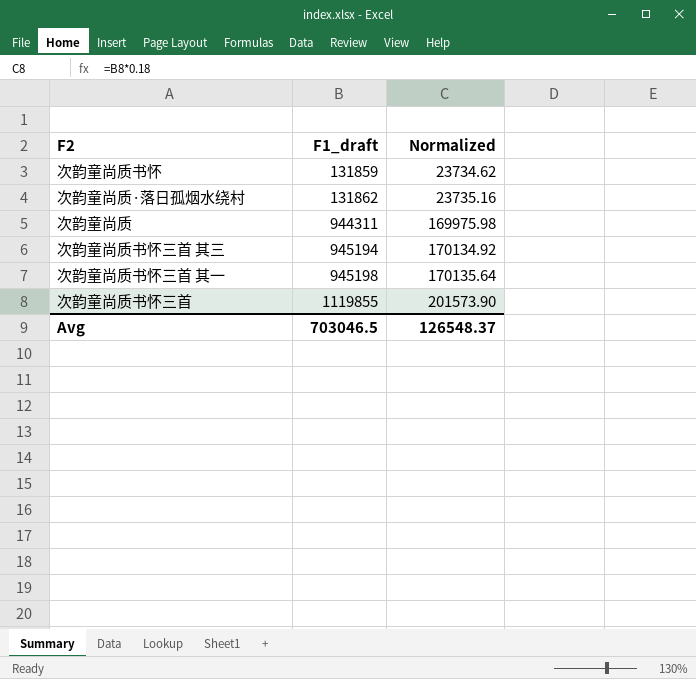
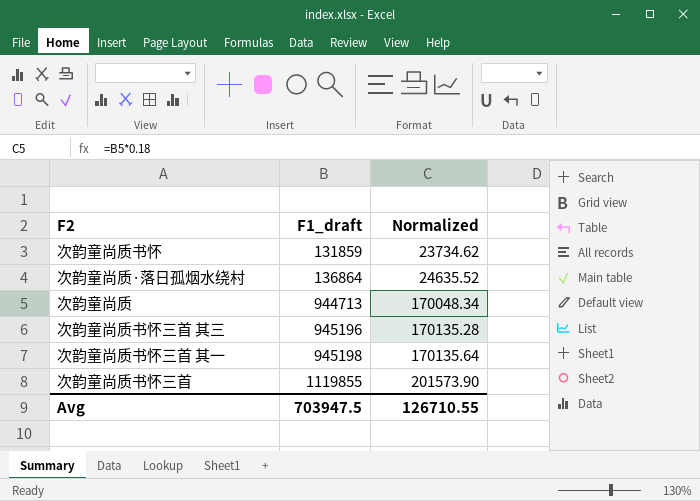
次韵童尚质·落日孤烟水绕村 | F1_draft: 131862 -> 136864
次韵童尚质·落日孤烟水绕村 | Normalized: 23735.16 -> 24635.52
次韵童尚质 | F1_draft: 944311 -> 944713
次韵童尚质 | Normalized: 169975.98 -> 170048.34
次韵童尚质书怀三首 其三 | F1_draft: 945194 -> 945196
次韵童尚质书怀三首 其三 | Normalized: 170134.92 -> 170135.28
Avg | F1_draft: 703046.5 -> 703947.5
Avg | Normalized: 126548.37 -> 126710.55

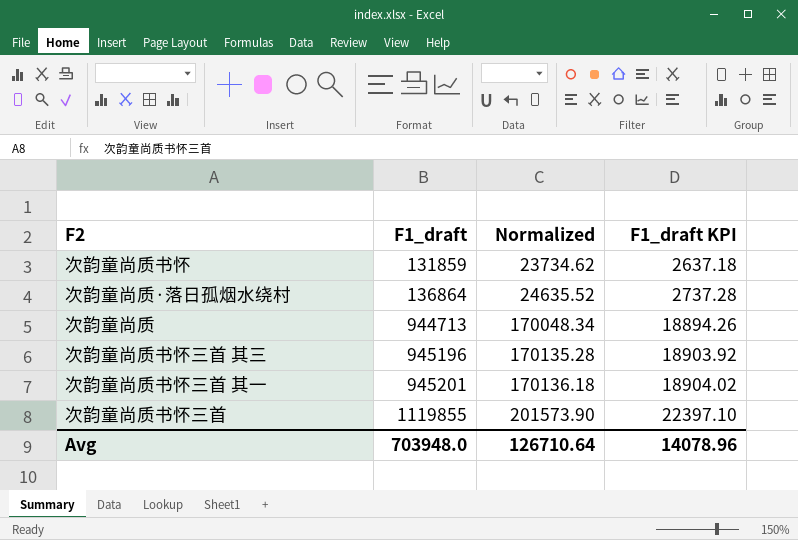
column F1_draft KPI | formula: none -> [F1_draft] * 0.02
次韵童尚质书怀三首 其一 | F1_draft: 945198 -> 945201
次韵童尚质书怀三首 其一 | Normalized: 170135.64 -> 170136.18
Avg | F1_draft: 703947.5 -> 703948.0
Avg | Normalized: 126710.55 -> 126710.64

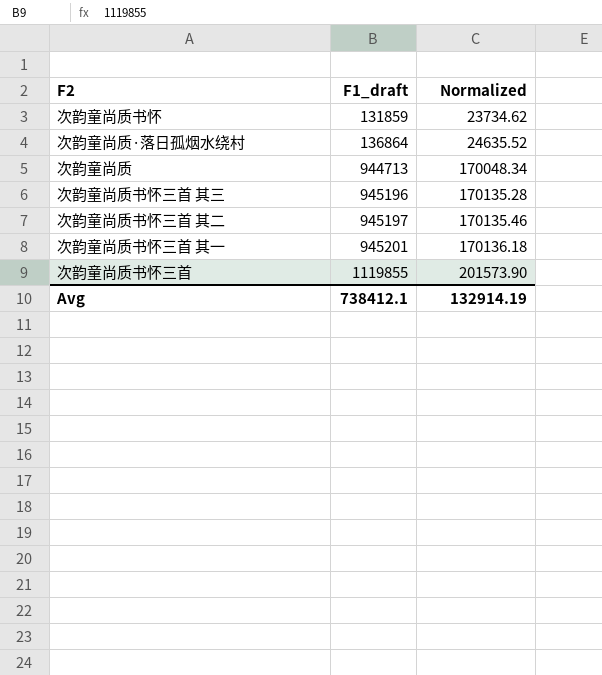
column F1_draft KPI | formula: [F1_draft] * 0.02 -> none
row 次韵童尚质书怀三首 其二: none -> 945197 | 170135.46
Avg | F1_draft: 703948.0 -> 738412.1
Avg | Normalized: 126710.64 -> 132914.19

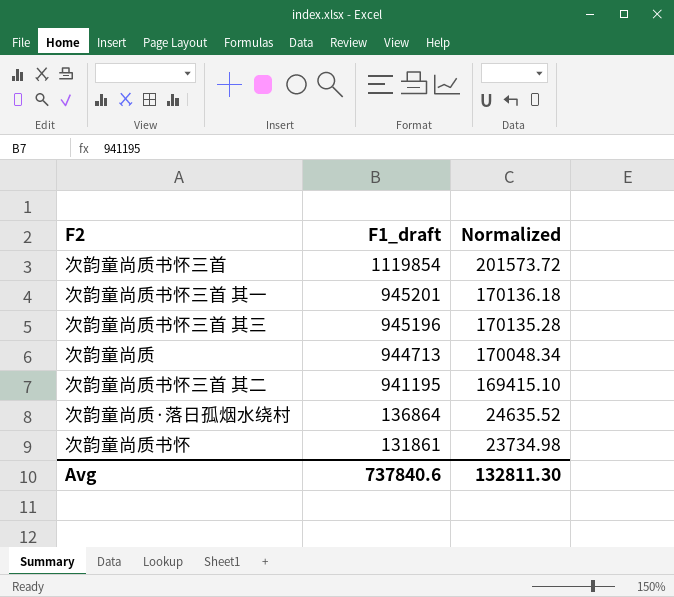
row order: F1_draft ascending -> F1_draft descending
次韵童尚质书怀三首 | F1_draft: 1119855 -> 1119854
次韵童尚质书怀三首 | Normalized: 201573.90 -> 201573.72
次韵童尚质书怀三首 其二 | F1_draft: 945197 -> 941195
次韵童尚质书怀三首 其二 | Normalized: 170135.46 -> 169415.10
次韵童尚质书怀 | F1_draft: 131859 -> 131861
次韵童尚质书怀 | Normalized: 23734.62 -> 23734.98
Avg | F1_draft: 738412.1 -> 737840.6
Avg | Normalized: 132914.19 -> 132811.30

